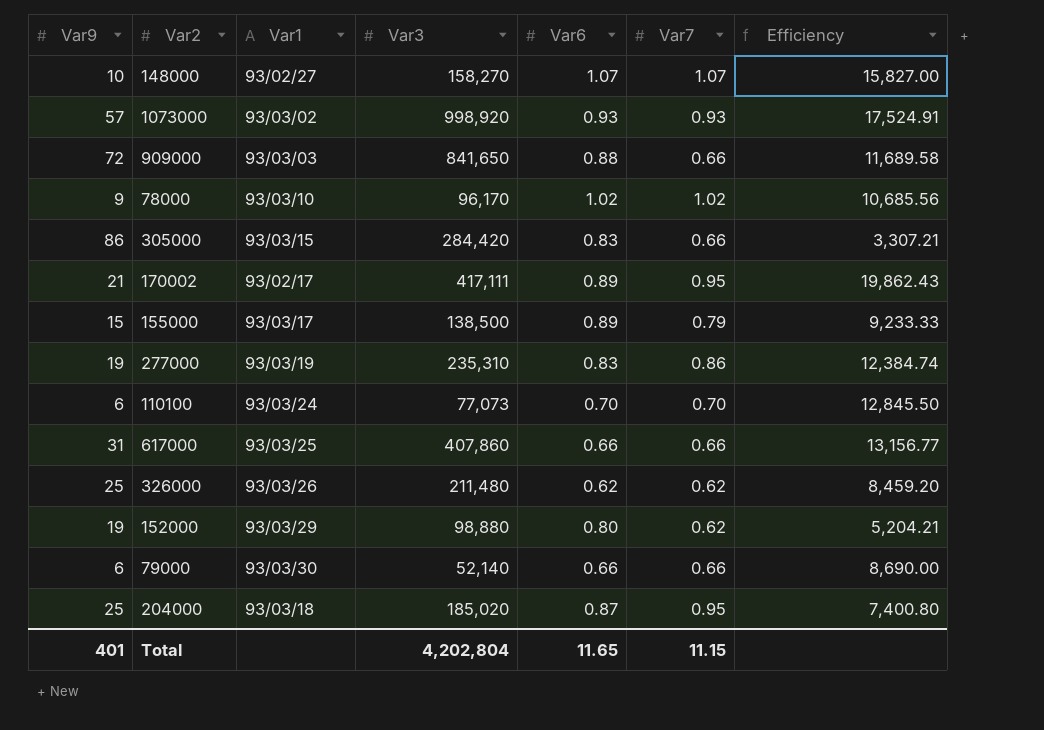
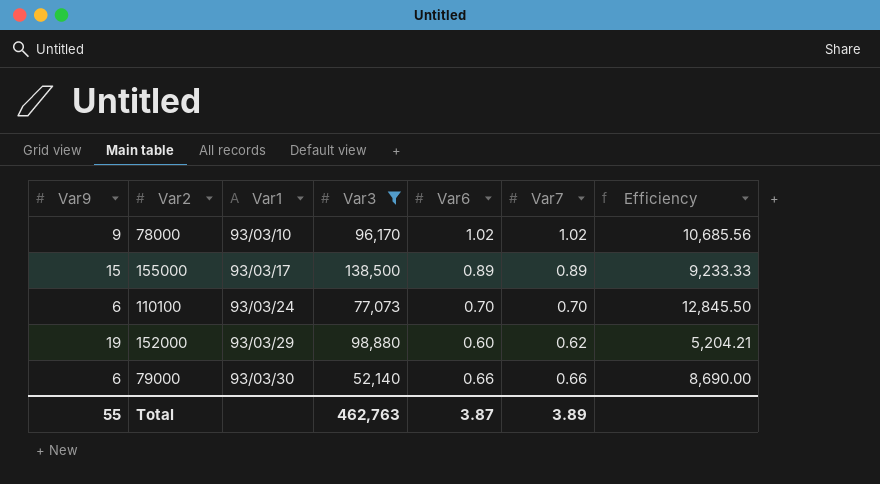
filter: none -> Var3 <= 138,500
155000 | Var7: 0.79 -> 0.89
152000 | Var6: 0.80 -> 0.60
Total | Var9: 401 -> 55
Total | Var3: 4,202,804 -> 462,763
Total | Var6: 11.65 -> 3.87
Total | Var7: 11.15 -> 3.89

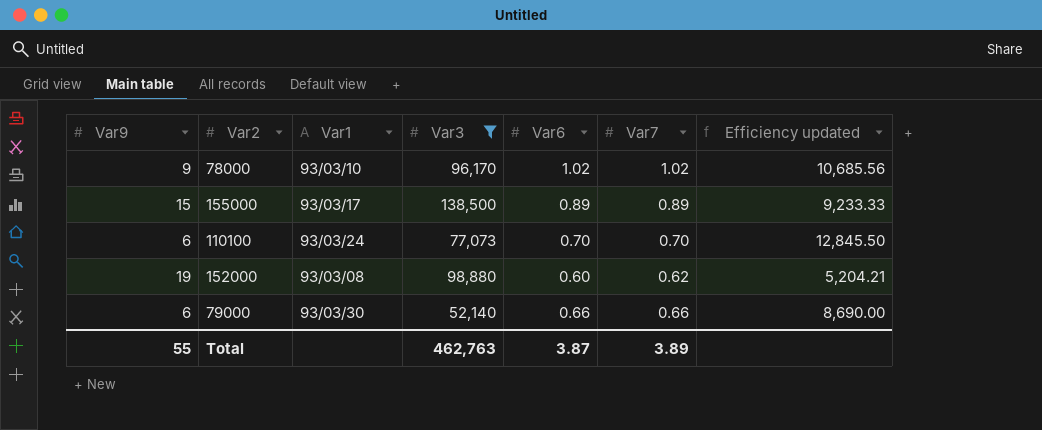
column name: Efficiency -> Efficiency updated
152000 | Var1: 93/03/29 -> 93/03/08

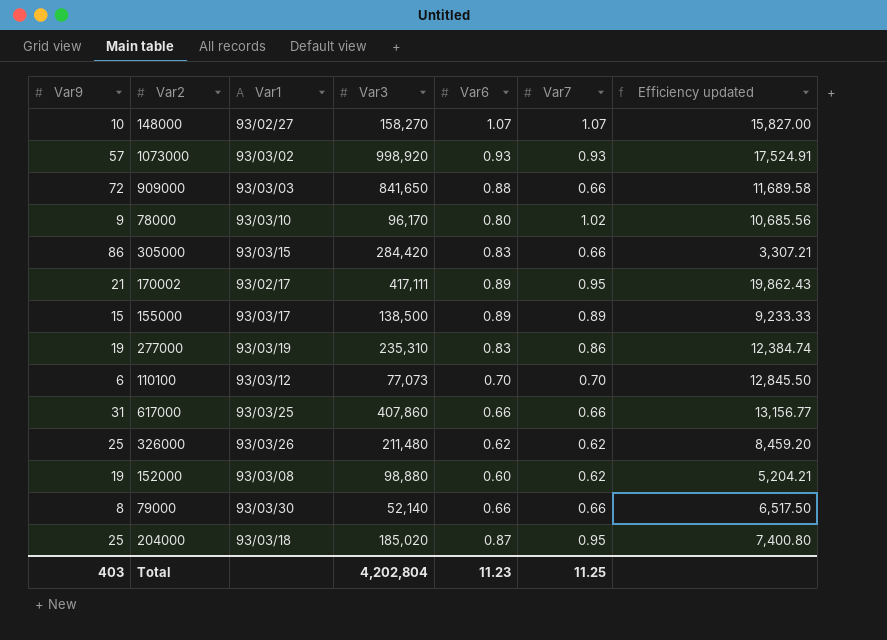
filter: Var3 <= 138,500 -> none
78000 | Var6: 1.02 -> 0.80
110100 | Var1: 93/03/24 -> 93/03/12
79000 | Var9: 6 -> 8
79000 | Efficiency updated: 8,690.00 -> 6,517.50
Total | Var9: 55 -> 403
Total | Var3: 462,763 -> 4,202,804
Total | Var6: 3.87 -> 11.23
Total | Var7: 3.89 -> 11.25

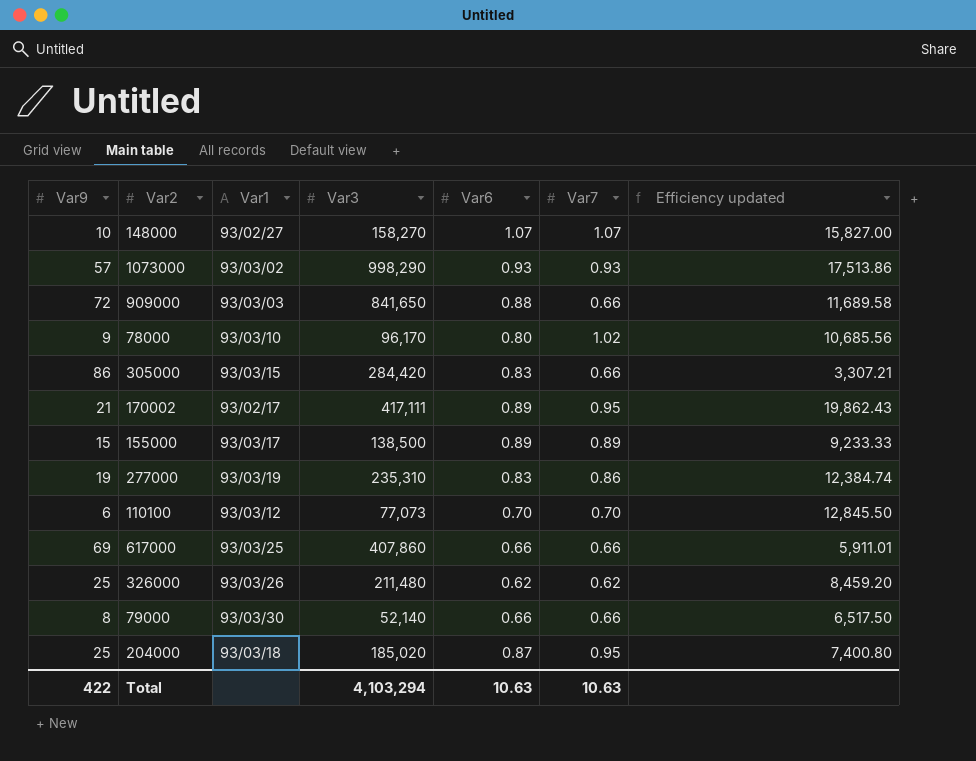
row 152000: 19 | 93/03/08 | 98,880 | 0.60 | 0.62 | 5,204.21 -> none
1073000 | Var3: 998,920 -> 998,290
1073000 | Efficiency updated: 17,524.91 -> 17,513.86
617000 | Var9: 31 -> 69
617000 | Efficiency updated: 13,156.77 -> 5,911.01
Total | Var9: 403 -> 422
Total | Var3: 4,202,804 -> 4,103,294
Total | Var6: 11.23 -> 10.63
Total | Var7: 11.25 -> 10.63

